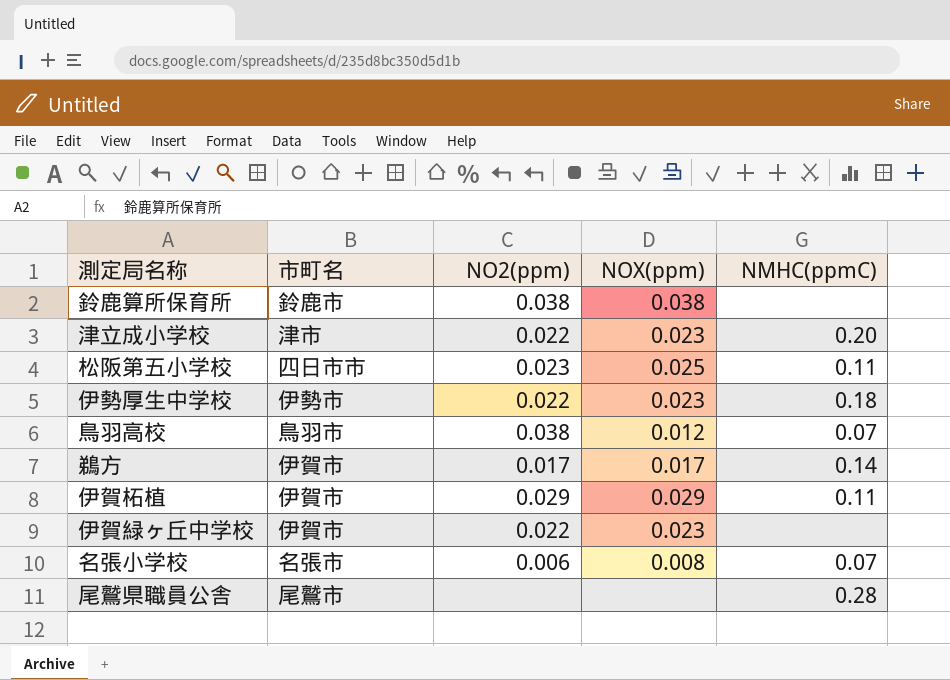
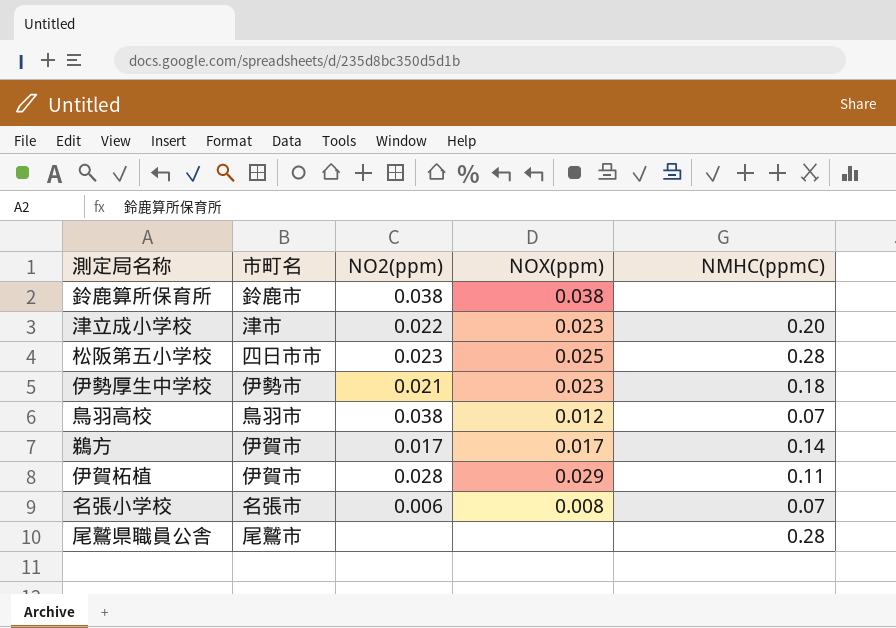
row 伊賀緑ヶ丘中学校: 伊賀市 | 0.022 | 0.023 | none -> none
松阪第五小学校 | NMHC(ppmC): 0.11 -> 0.28
伊勢厚生中学校 | NO2(ppm): 0.022 -> 0.021
伊賀柘植 | NO2(ppm): 0.029 -> 0.028

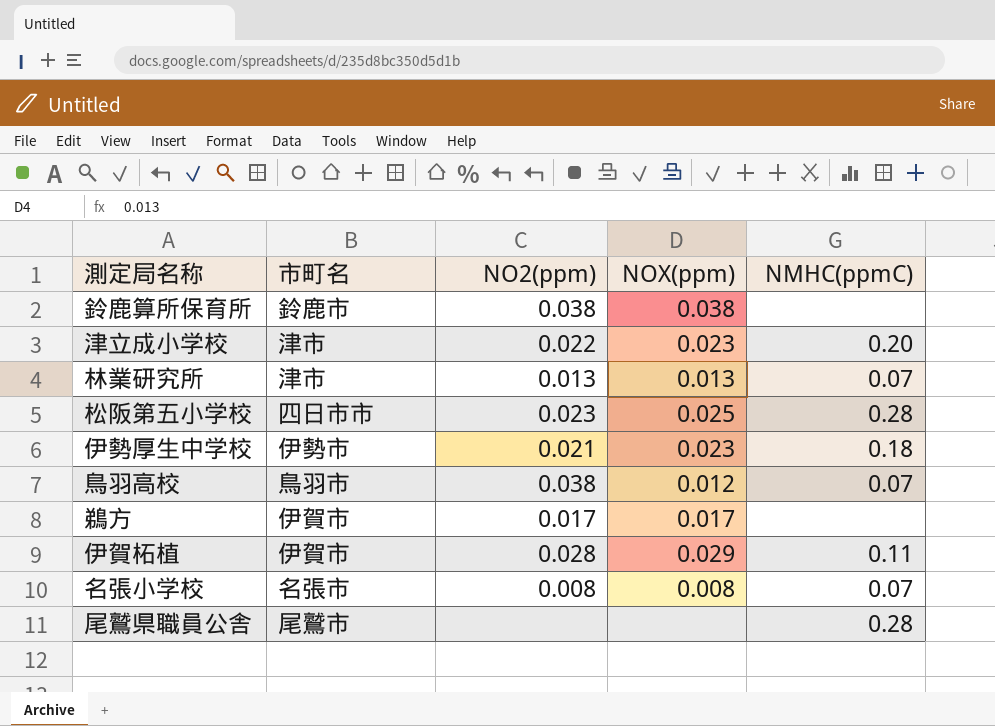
row 林業研究所: none -> 津市 | 0.013 | 0.013 | 0.07
鵜方 | NMHC(ppmC): 0.14 -> none
名張小学校 | NO2(ppm): 0.006 -> 0.008

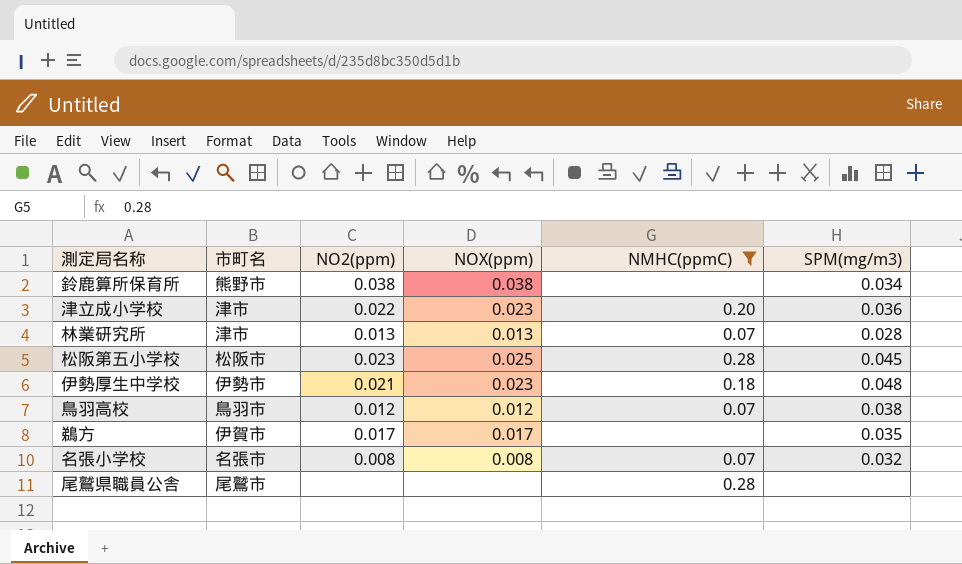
filter: none -> NMHC(ppmC) != 0.11
column SPM(mg/m3) | position: none -> 6
鈴鹿算所保育所 | 市町名: 鈴鹿市 -> 熊野市
松阪第五小学校 | 市町名: 四日市市 -> 松阪市
鳥羽高校 | NO2(ppm): 0.038 -> 0.012

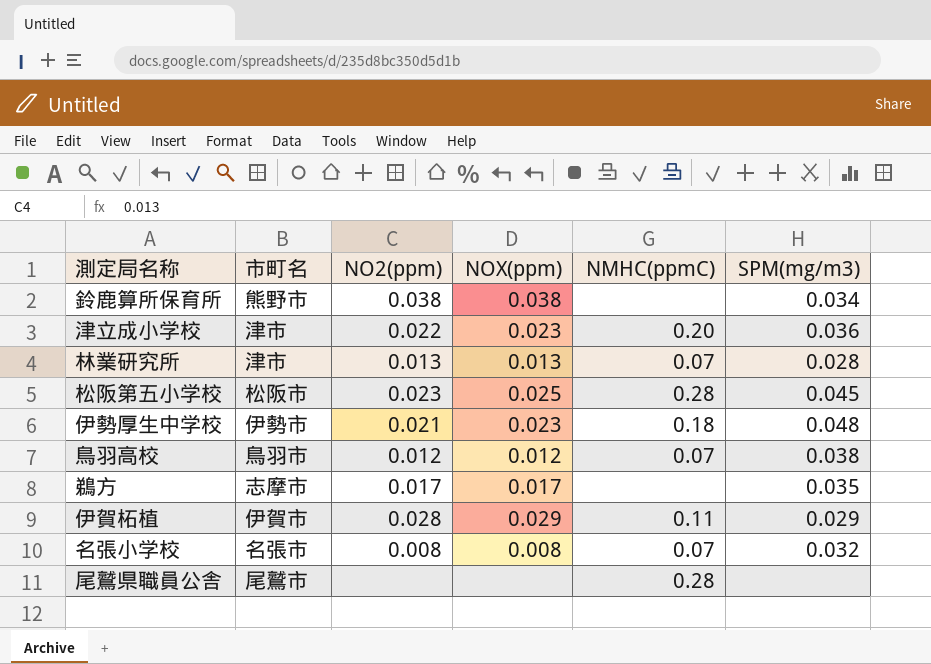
filter: NMHC(ppmC) != 0.11 -> none
鵜方 | 市町名: 伊賀市 -> 志摩市

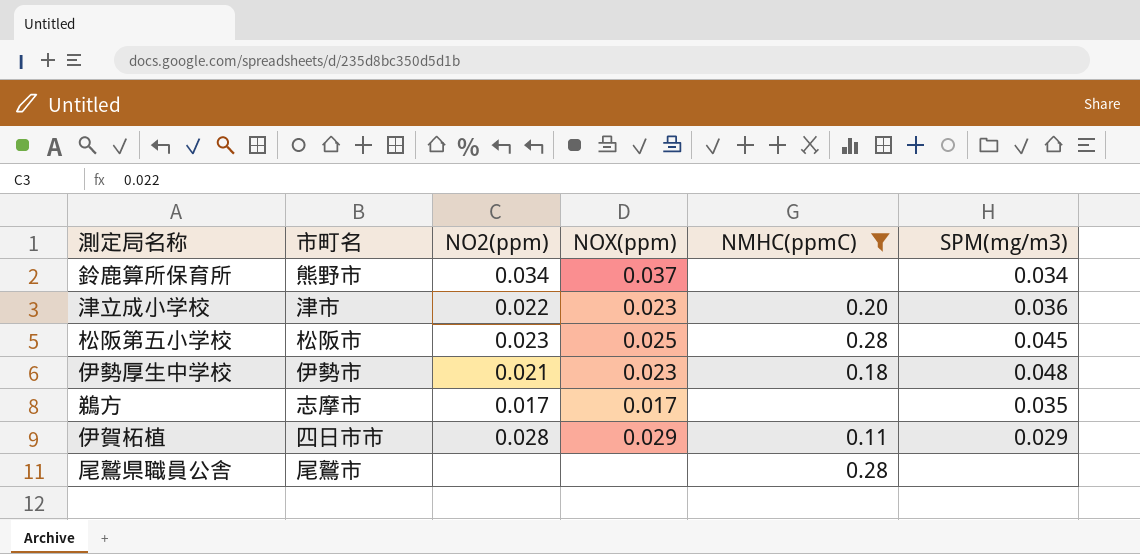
filter: none -> NMHC(ppmC) != 0.07
鈴鹿算所保育所 | NO2(ppm): 0.038 -> 0.034
鈴鹿算所保育所 | NOX(ppm): 0.038 -> 0.037
伊賀柘植 | 市町名: 伊賀市 -> 四日市市

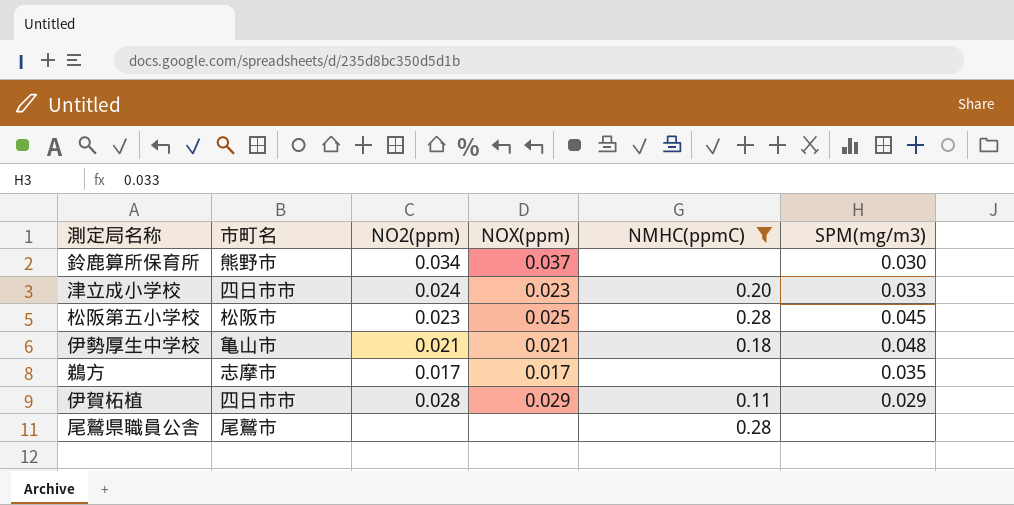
鈴鹿算所保育所 | SPM(mg/m3): 0.034 -> 0.030
津立成小学校 | 市町名: 津市 -> 四日市市
津立成小学校 | NO2(ppm): 0.022 -> 0.024
津立成小学校 | SPM(mg/m3): 0.036 -> 0.033
伊勢厚生中学校 | 市町名: 伊勢市 -> 亀山市
伊勢厚生中学校 | NOX(ppm): 0.023 -> 0.021

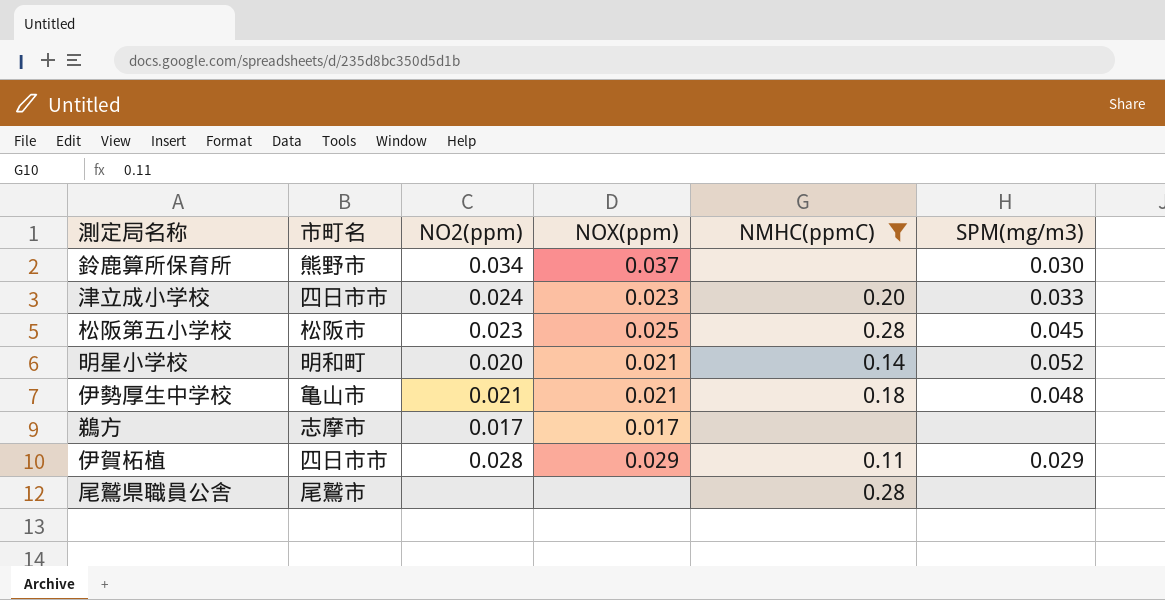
row 明星小学校: none -> 明和町 | 0.020 | 0.021 | 0.14 | 0.052
鵜方 | SPM(mg/m3): 0.035 -> none

